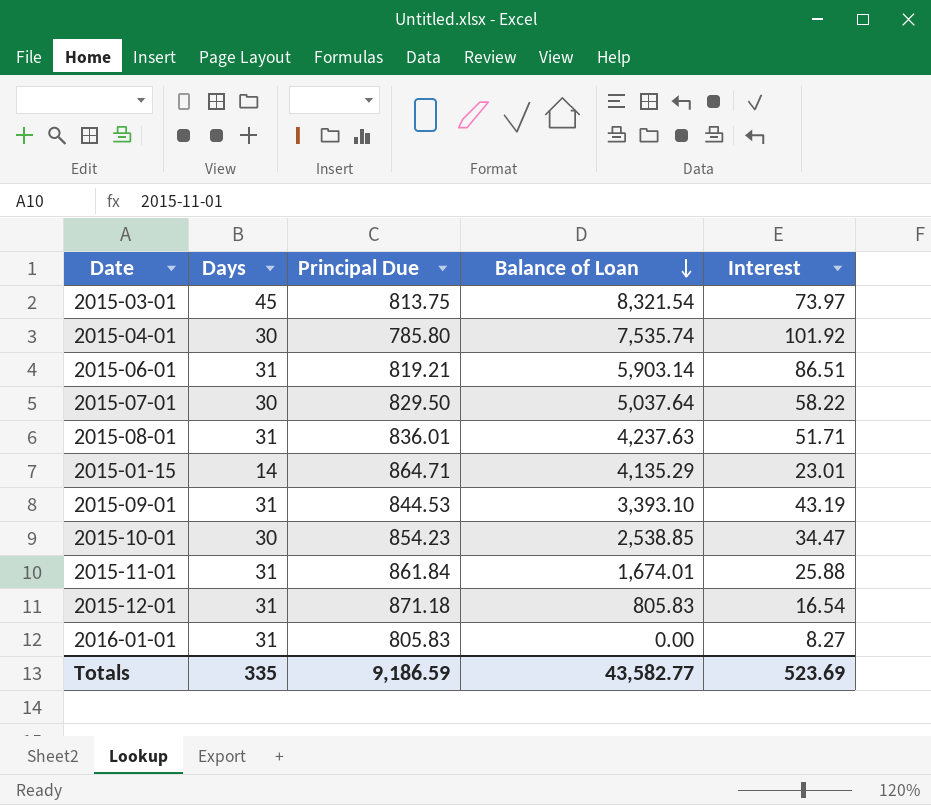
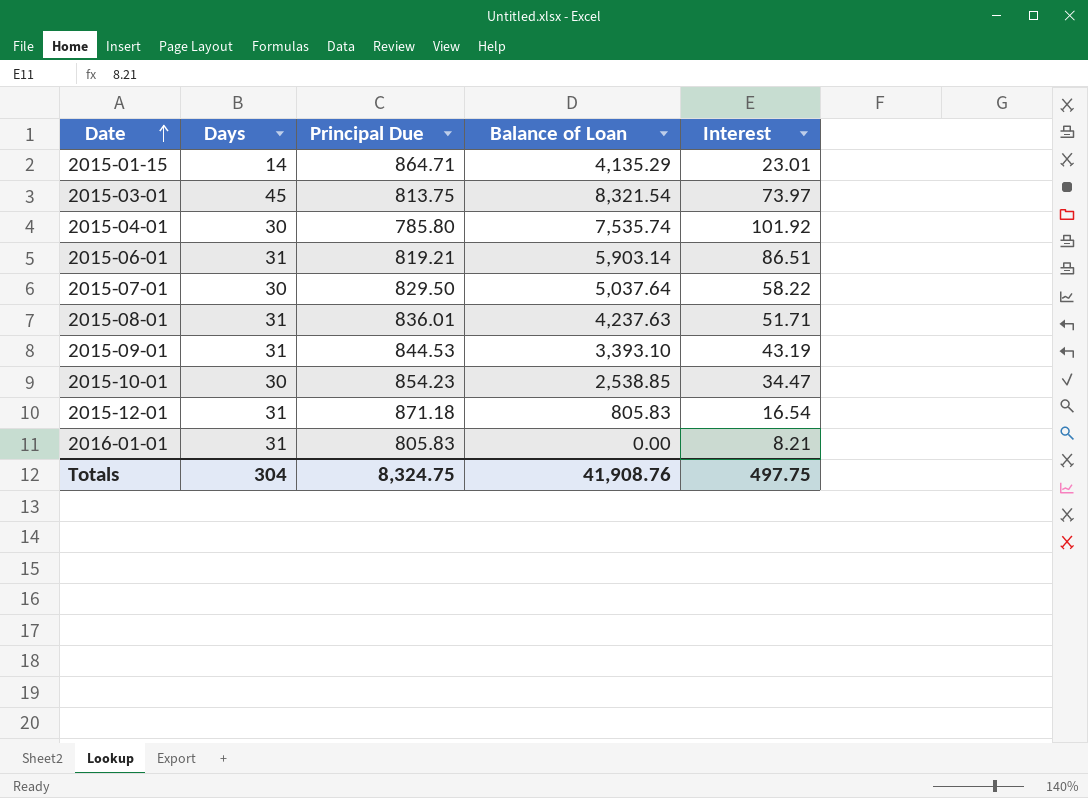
row order: Balance of Loan descending -> Date ascending
row 2015-11-01: 31 | 861.84 | 1,674.01 | 25.88 -> none
2016-01-01 | Interest: 8.27 -> 8.21
Totals | Days: 335 -> 304
Totals | Principal Due: 9,186.59 -> 8,324.75
Totals | Balance of Loan: 43,582.77 -> 41,908.76
Totals | Interest: 523.69 -> 497.75

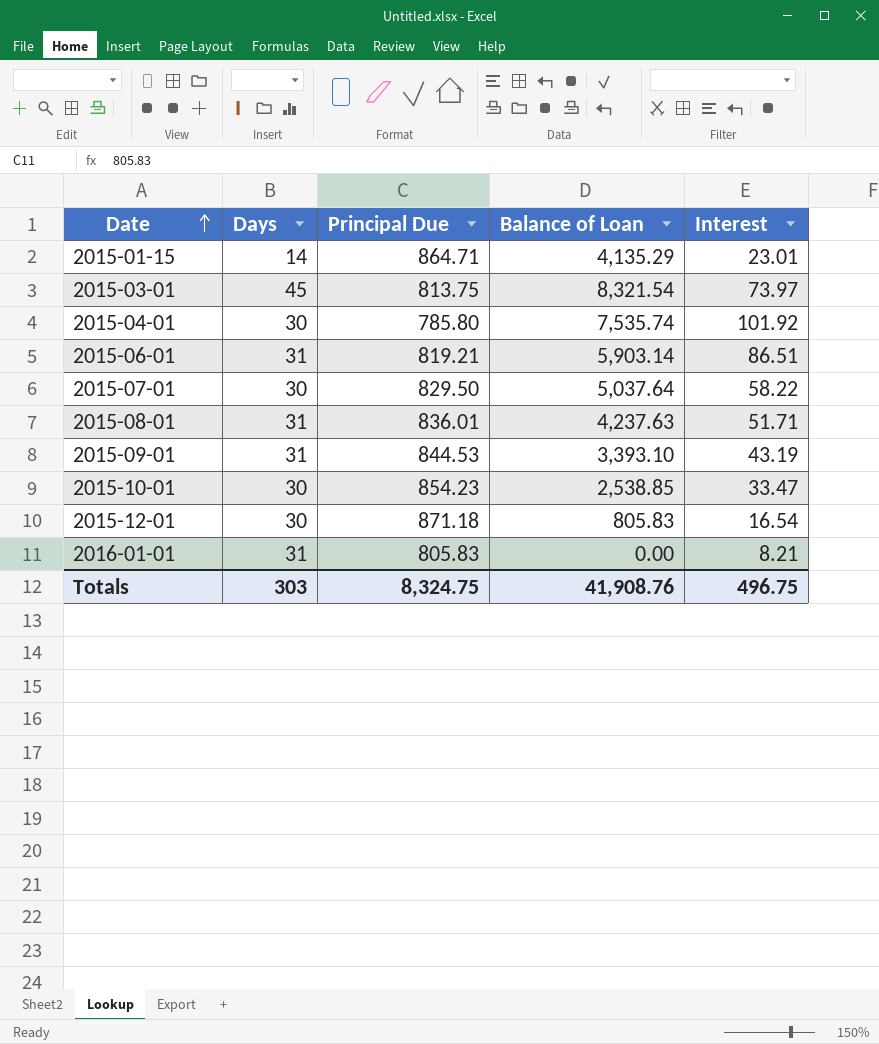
2015-10-01 | Interest: 34.47 -> 33.47
2015-12-01 | Days: 31 -> 30
Totals | Days: 304 -> 303
Totals | Interest: 497.75 -> 496.75

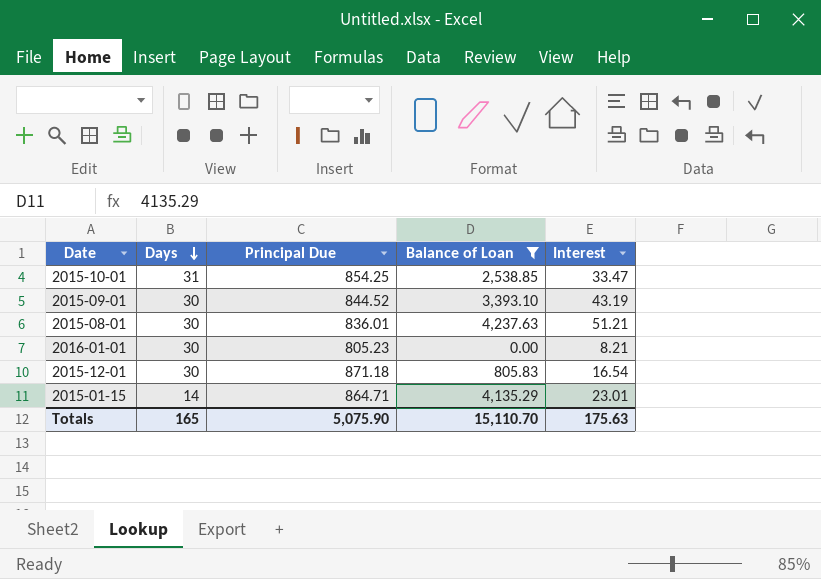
filter: none -> Balance of Loan <= 4,237.63
row order: Date ascending -> Days descending
2015-10-01 | Days: 30 -> 31
2015-10-01 | Principal Due: 854.23 -> 854.25
2015-09-01 | Days: 31 -> 30
2015-09-01 | Principal Due: 844.53 -> 844.52
2015-08-01 | Days: 31 -> 30
2015-08-01 | Interest: 51.71 -> 51.21
2016-01-01 | Days: 31 -> 30
2016-01-01 | Principal Due: 805.83 -> 805.23
Totals | Days: 303 -> 165
Totals | Principal Due: 8,324.75 -> 5,075.90
Totals | Balance of Loan: 41,908.76 -> 15,110.70
Totals | Interest: 496.75 -> 175.63

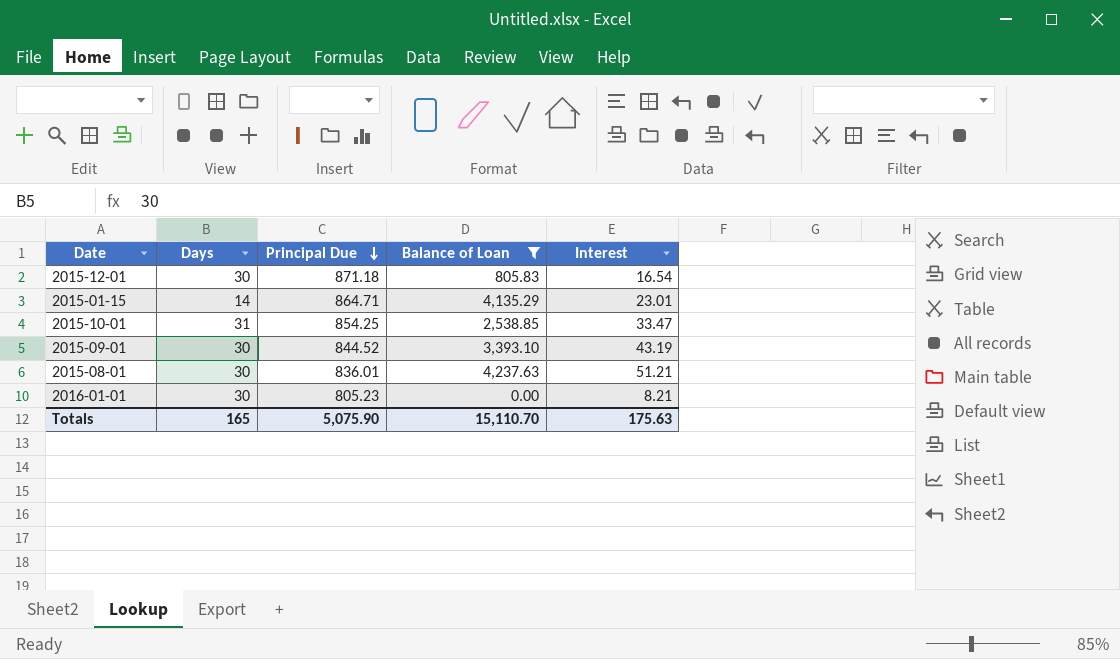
row order: Days descending -> Principal Due descending

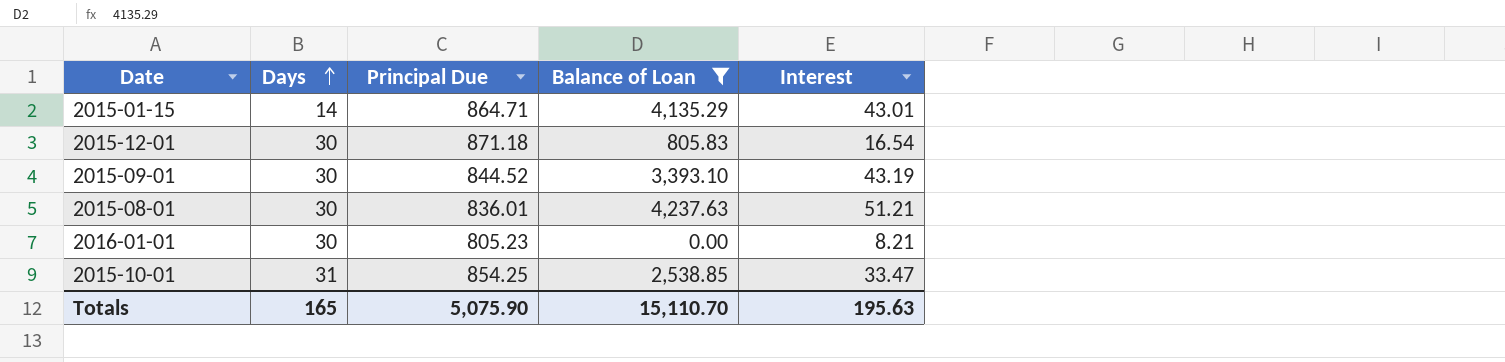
row order: Principal Due descending -> Days ascending
2015-01-15 | Interest: 23.01 -> 43.01
Totals | Interest: 175.63 -> 195.63

